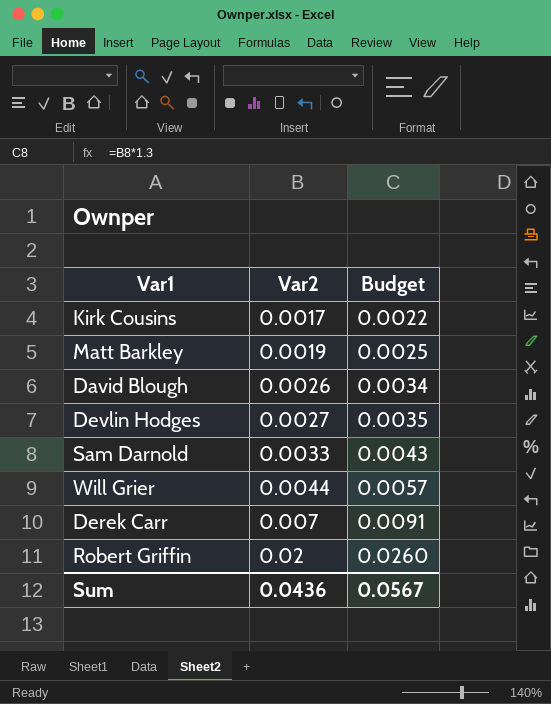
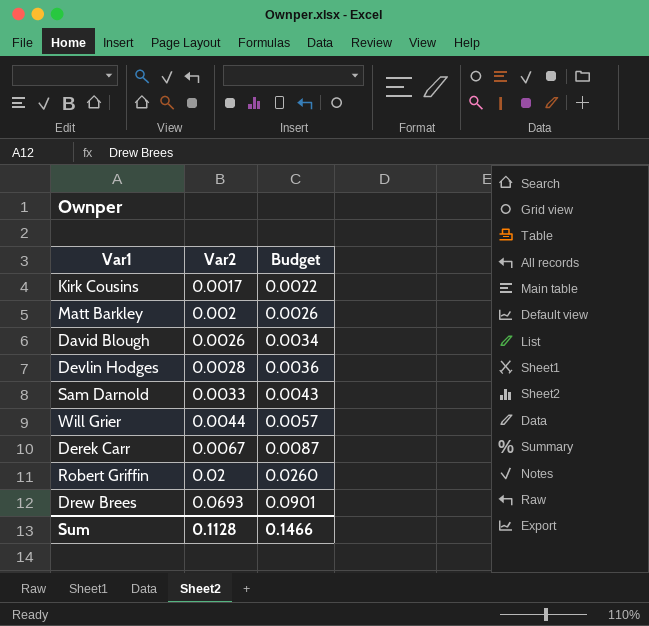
Matt Barkley | Var2: 0.0019 -> 0.002
Matt Barkley | Budget: 0.0025 -> 0.0026
Devlin Hodges | Var2: 0.0027 -> 0.0028
Devlin Hodges | Budget: 0.0035 -> 0.0036
Derek Carr | Var2: 0.007 -> 0.0067
Derek Carr | Budget: 0.0091 -> 0.0087
row Drew Brees: none -> 0.0693 | 0.0901
Sum | Var2: 0.0436 -> 0.1128
Sum | Budget: 0.0567 -> 0.1466

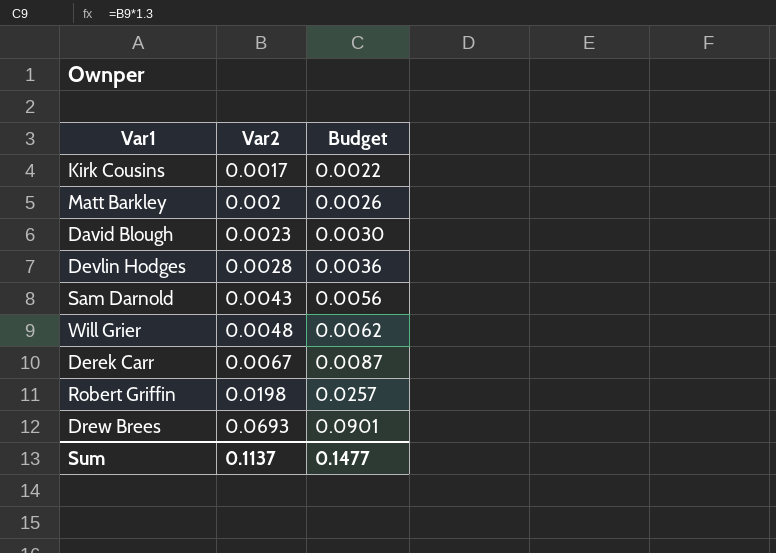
David Blough | Var2: 0.0026 -> 0.0023
David Blough | Budget: 0.0034 -> 0.0030
Sam Darnold | Var2: 0.0033 -> 0.0043
Sam Darnold | Budget: 0.0043 -> 0.0056
Will Grier | Var2: 0.0044 -> 0.0048
Will Grier | Budget: 0.0057 -> 0.0062
Robert Griffin | Var2: 0.02 -> 0.0198
Robert Griffin | Budget: 0.0260 -> 0.0257
Sum | Var2: 0.1128 -> 0.1137
Sum | Budget: 0.1466 -> 0.1477

